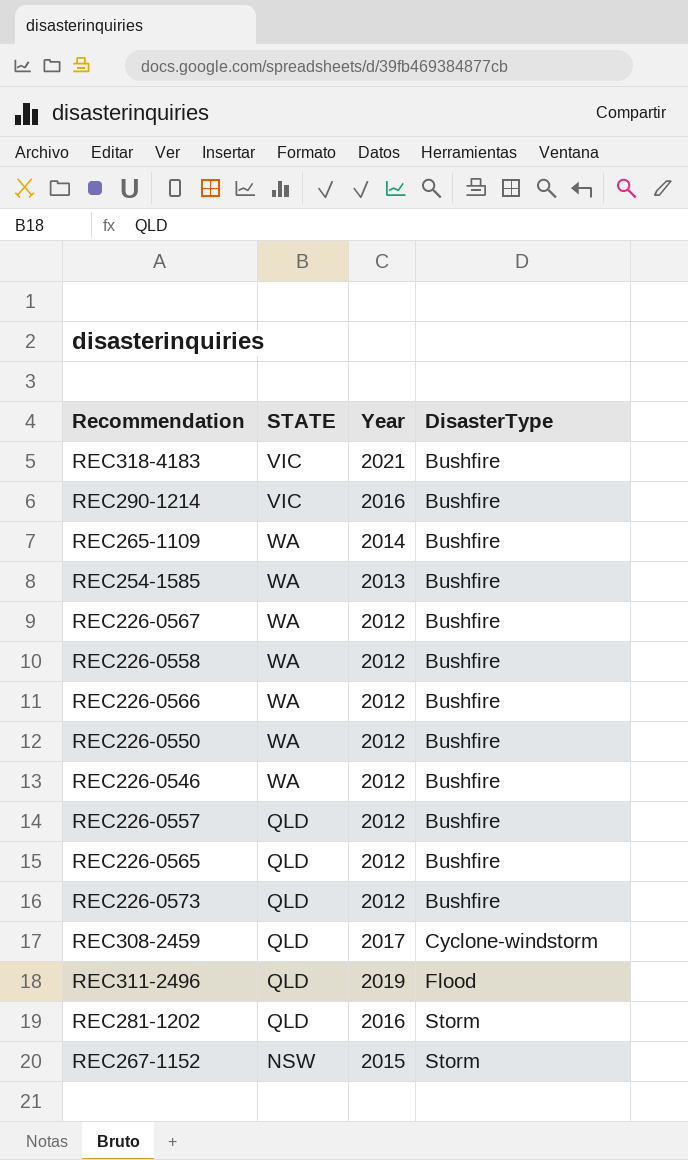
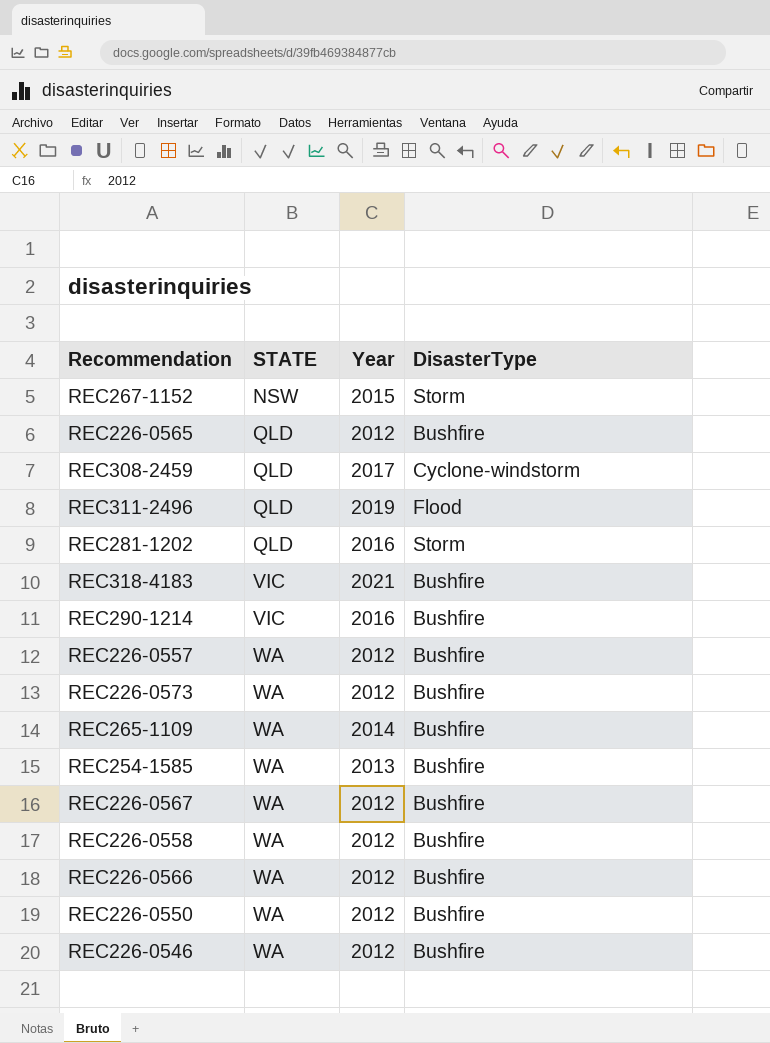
row order: DisasterType ascending -> STATE ascending
REC226-0557 | STATE: QLD -> WA
REC226-0573 | STATE: QLD -> WA

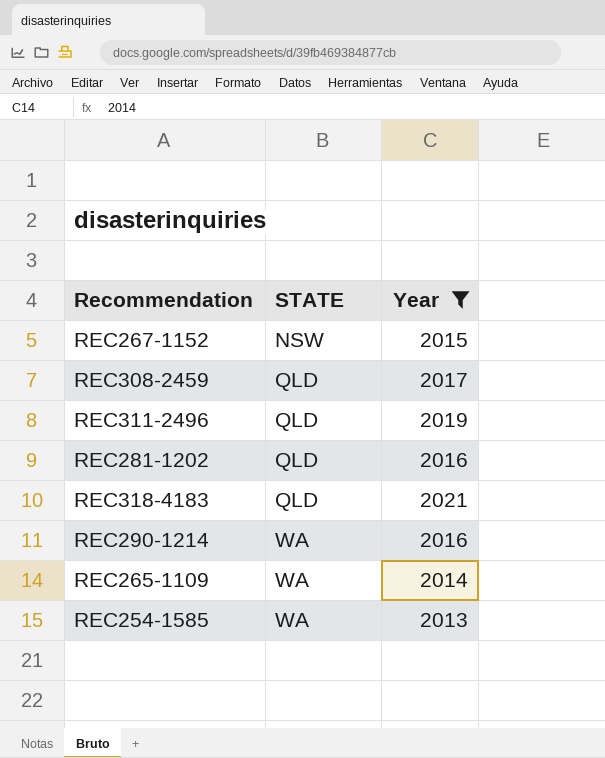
filter: none -> Year != 2012
column DisasterType | position: 4 -> none
REC318-4183 | STATE: VIC -> QLD
REC290-1214 | STATE: VIC -> WA

